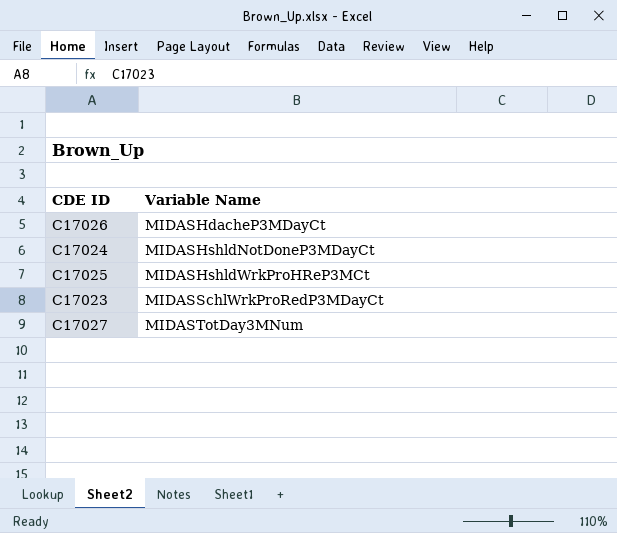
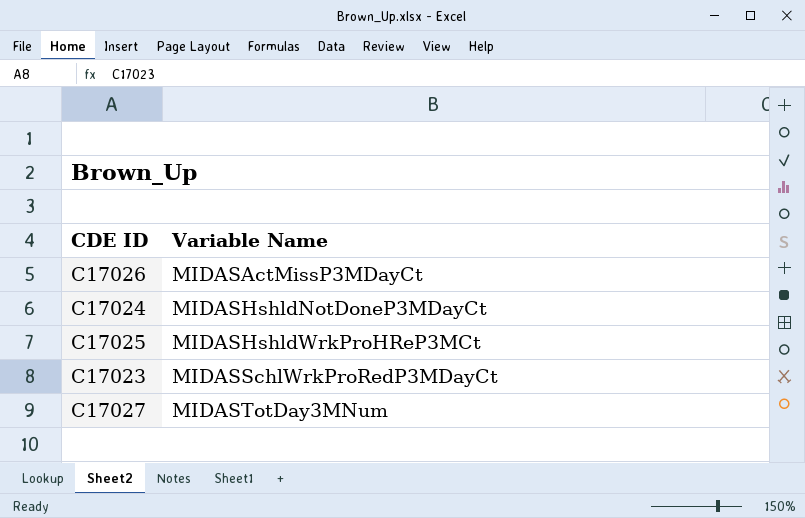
C17026 | Variable Name: MIDASHdacheP3MDayCt -> MIDASActMissP3MDayCt

